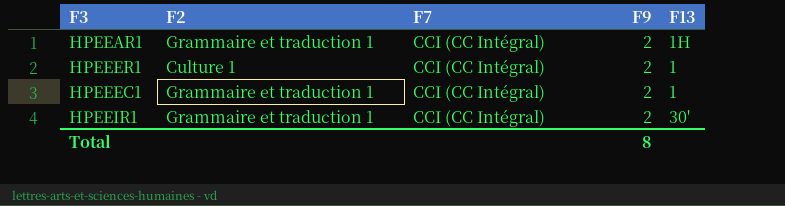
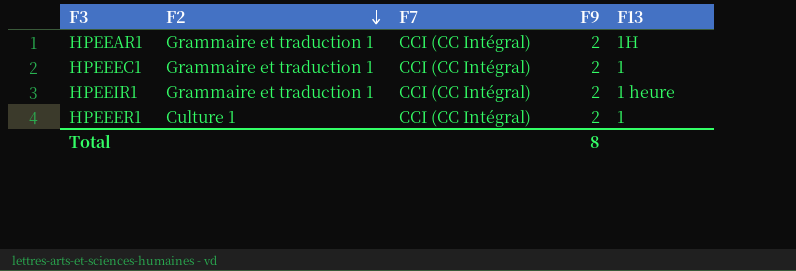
row order: none -> F2 descending
HPEEIR1 | F13: 30' -> 1 heure

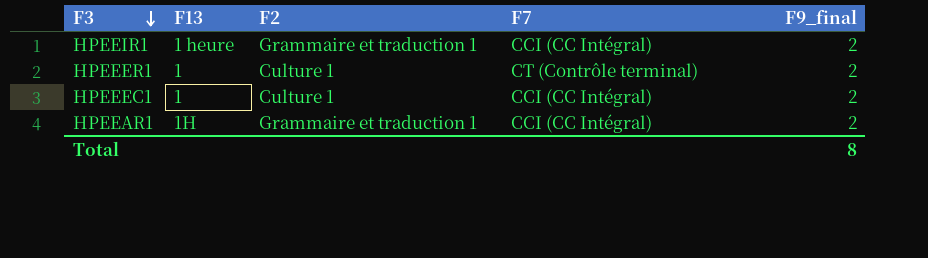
row order: F2 descending -> F3 descending
column F13 | position: 5 -> 2
column name: F9 -> F9_final
HPEEER1 | F7: CCI (CC Intégral) -> CT (Contrôle terminal)
HPEEEC1 | F2: Grammaire et traduction 1 -> Culture 1

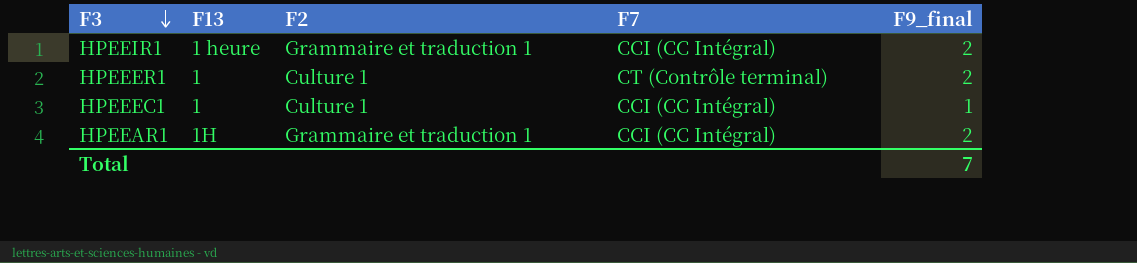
HPEEEC1 | F9_final: 2 -> 1
Total | F9_final: 8 -> 7

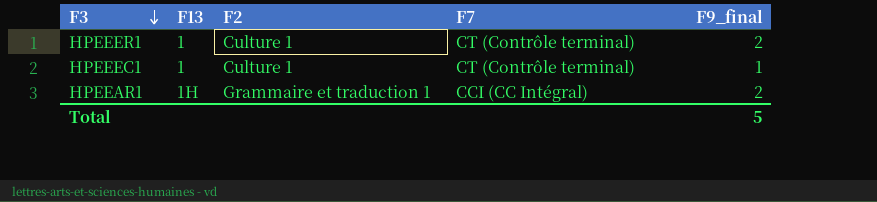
row HPEEIR1: 1 heure | Grammaire et traduction 1 | CCI (CC Intégral) | 2 -> none
HPEEEC1 | F7: CCI (CC Intégral) -> CT (Contrôle terminal)
Total | F9_final: 7 -> 5

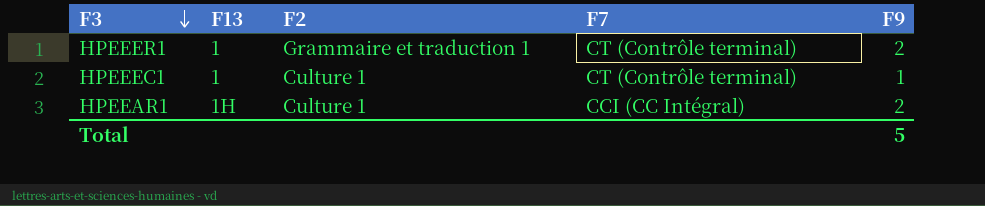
column name: F9_final -> F9
HPEEER1 | F2: Culture 1 -> Grammaire et traduction 1
HPEEAR1 | F2: Grammaire et traduction 1 -> Culture 1

